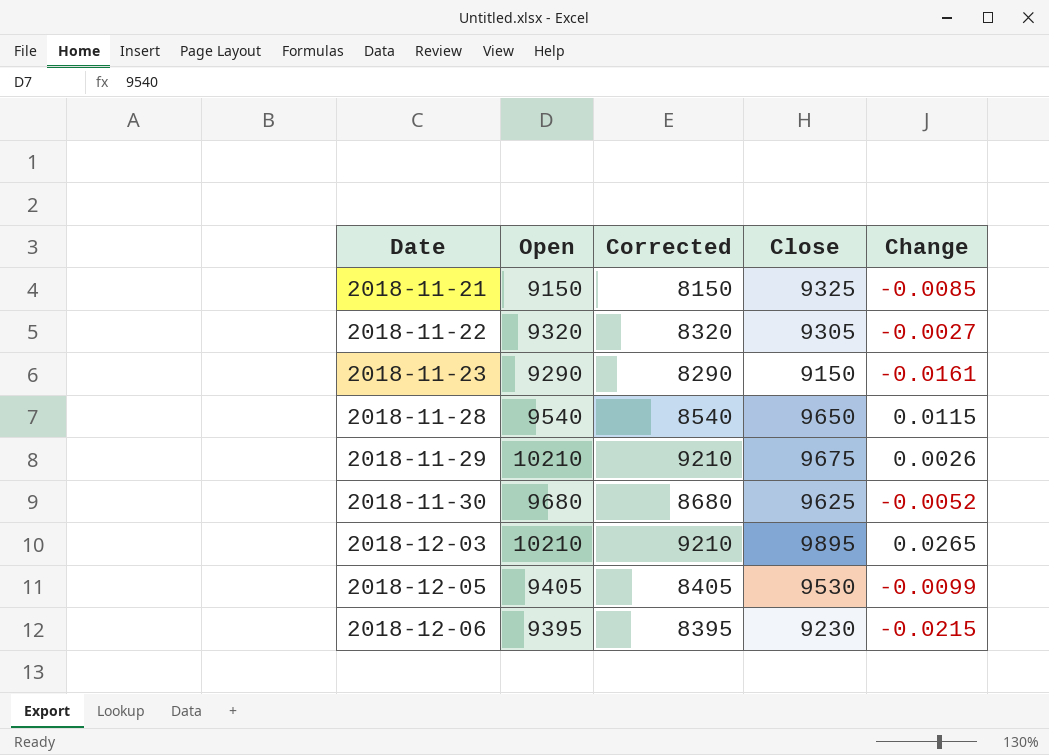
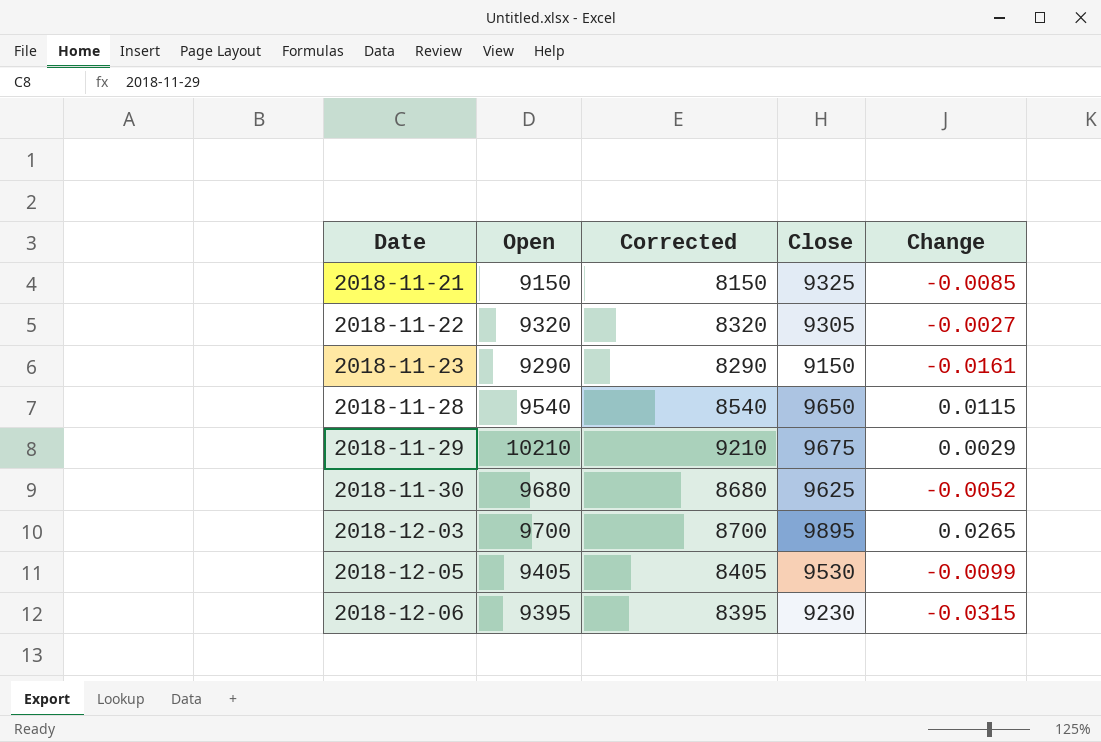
2018-11-29 | Change: 0.0026 -> 0.0029
2018-12-03 | Open: 10210 -> 9700
2018-12-03 | Corrected: 9210 -> 8700
2018-12-06 | Change: -0.0215 -> -0.0315

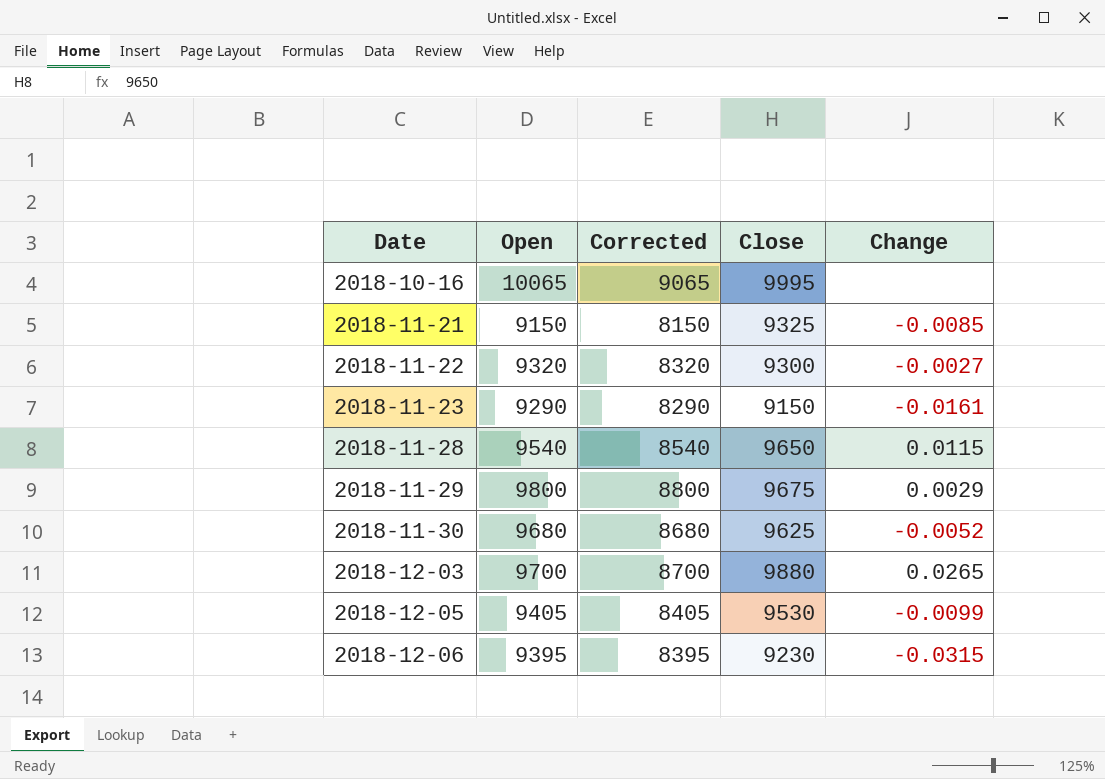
row 2018-10-16: none -> 10065 | 9065 | 9995 | none
2018-11-22 | Close: 9305 -> 9300
2018-11-29 | Open: 10210 -> 9800
2018-11-29 | Corrected: 9210 -> 8800
2018-12-03 | Close: 9895 -> 9880

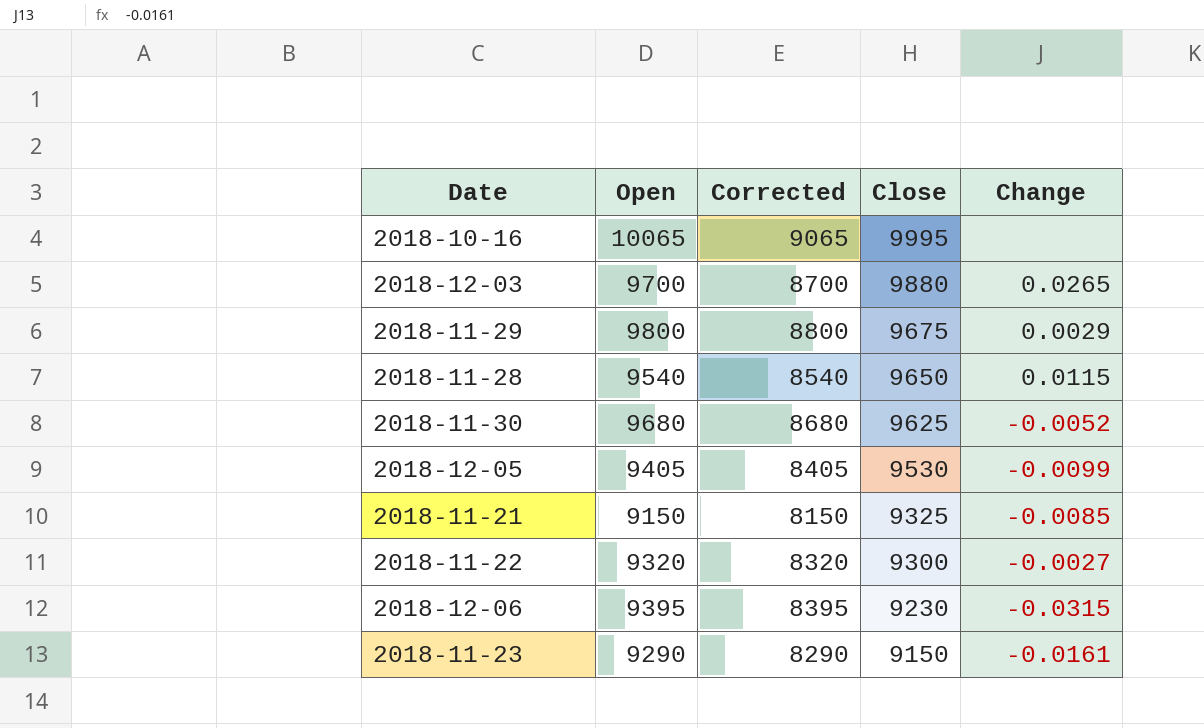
row order: Date ascending -> Close descending

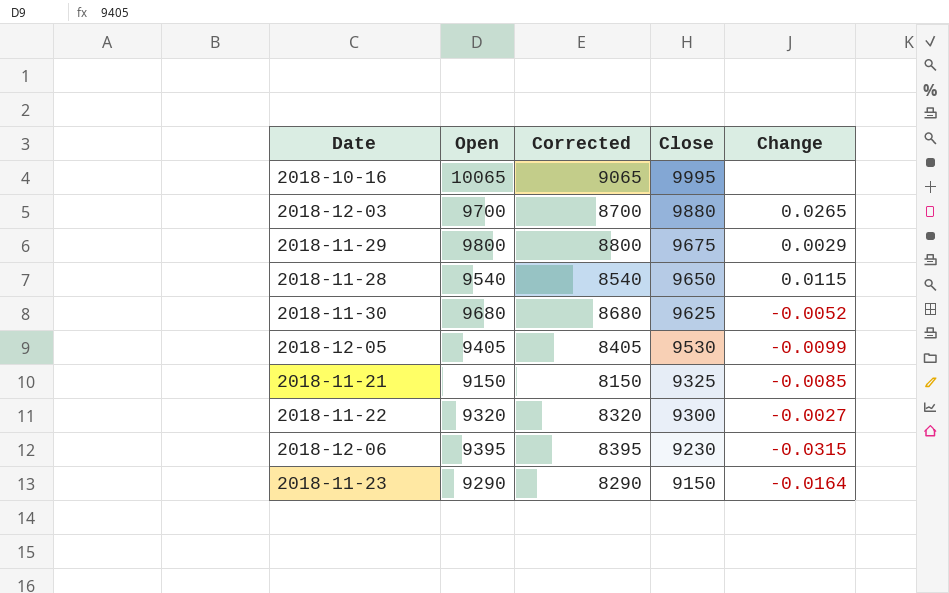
2018-11-23 | Change: -0.0161 -> -0.0164

